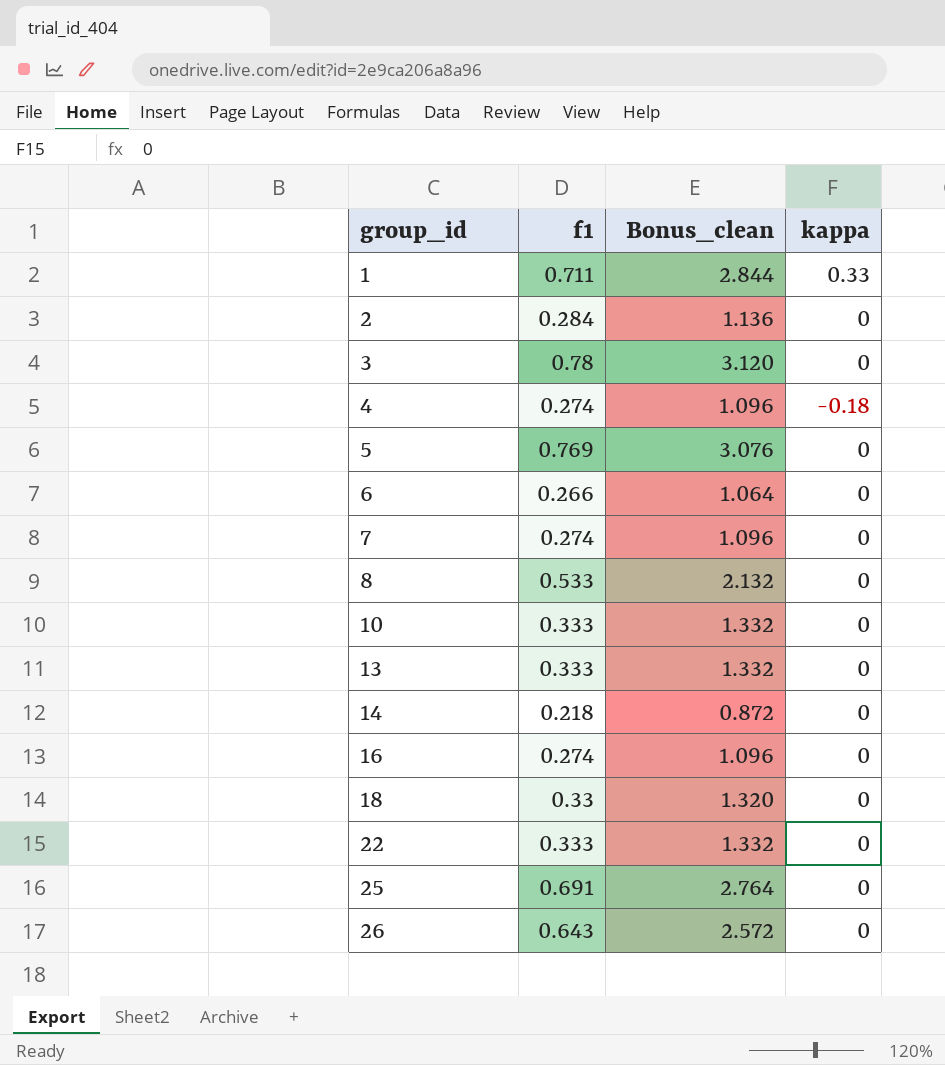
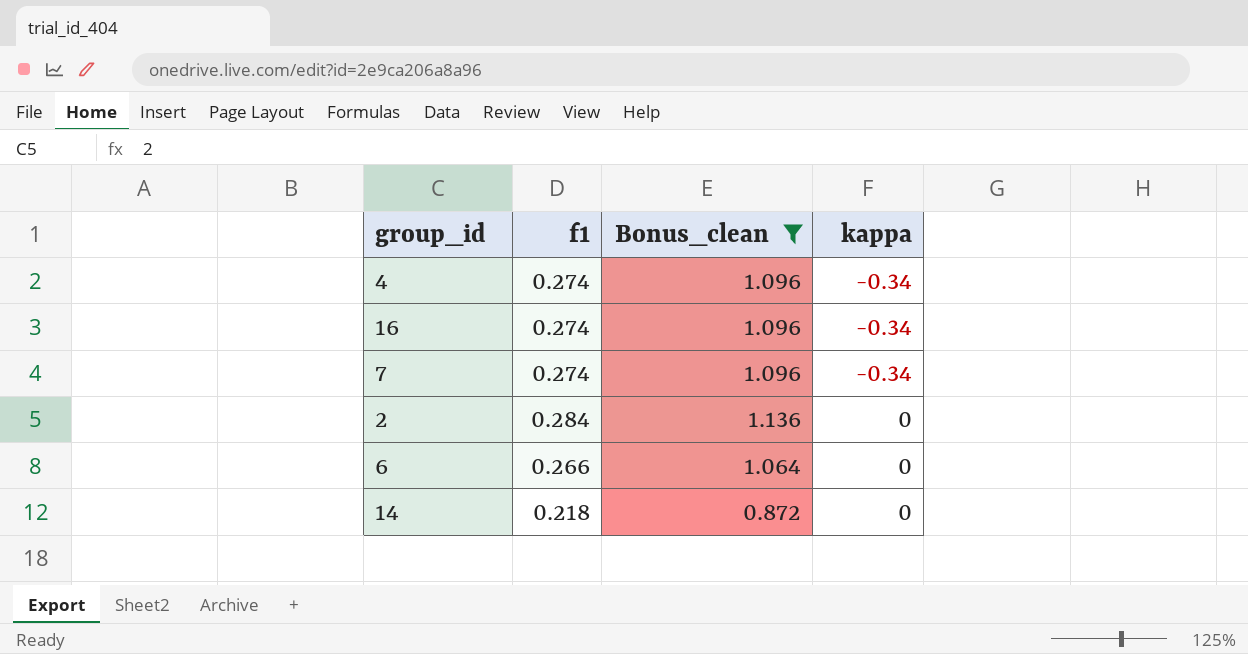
filter: none -> Bonus_clean <= 1.136
row order: group_id ascending -> kappa ascending
4 | kappa: -0.18 -> -0.34
16 | kappa: 0 -> -0.34
7 | kappa: 0 -> -0.34

